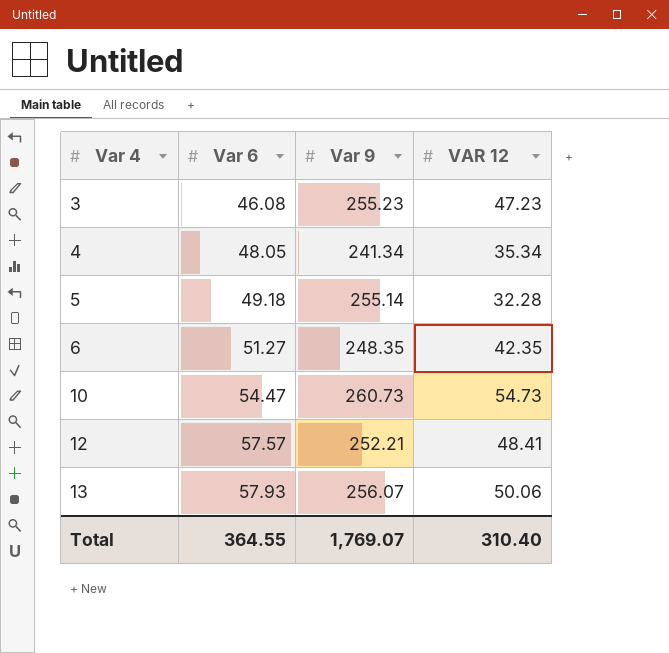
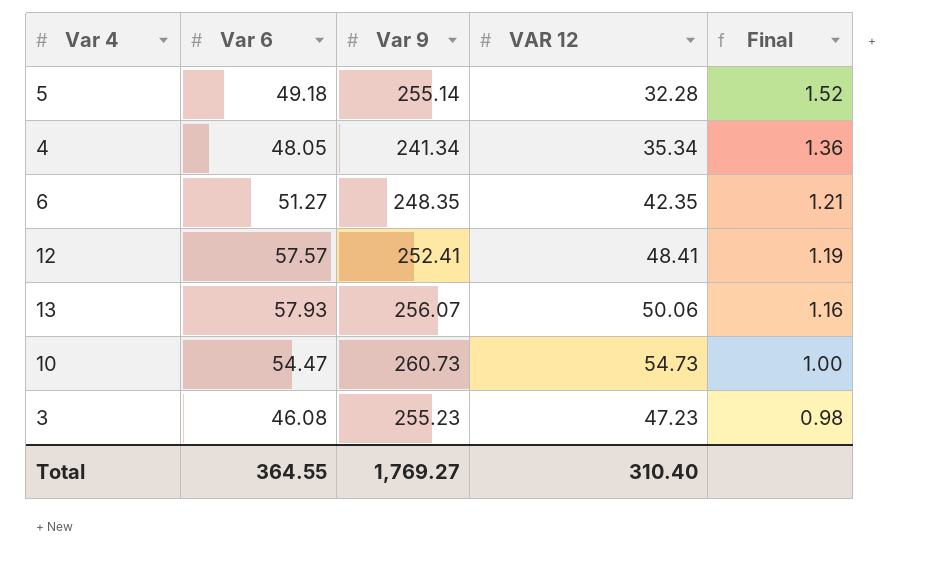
row order: Var 4 ascending -> Final descending
column Final | formula: none -> [Var 6] / [VAR 12]
12 | Var 9: 252.21 -> 252.41
Total | Var 9: 1,769.07 -> 1,769.27

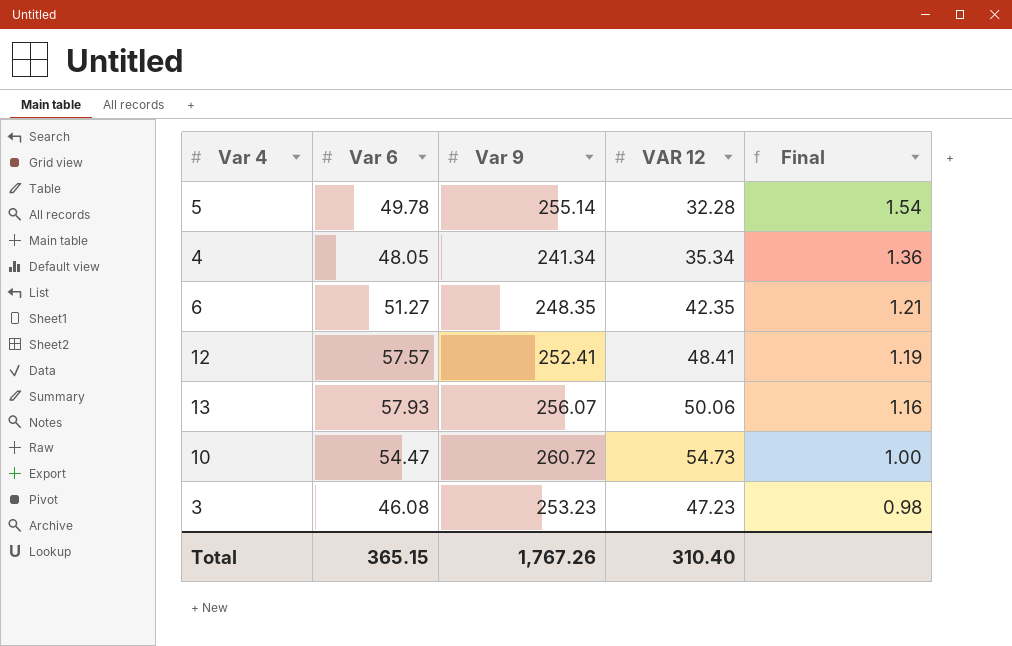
5 | Var 6: 49.18 -> 49.78
5 | Final: 1.52 -> 1.54
10 | Var 9: 260.73 -> 260.72
3 | Var 9: 255.23 -> 253.23
Total | Var 6: 364.55 -> 365.15
Total | Var 9: 1,769.27 -> 1,767.26

